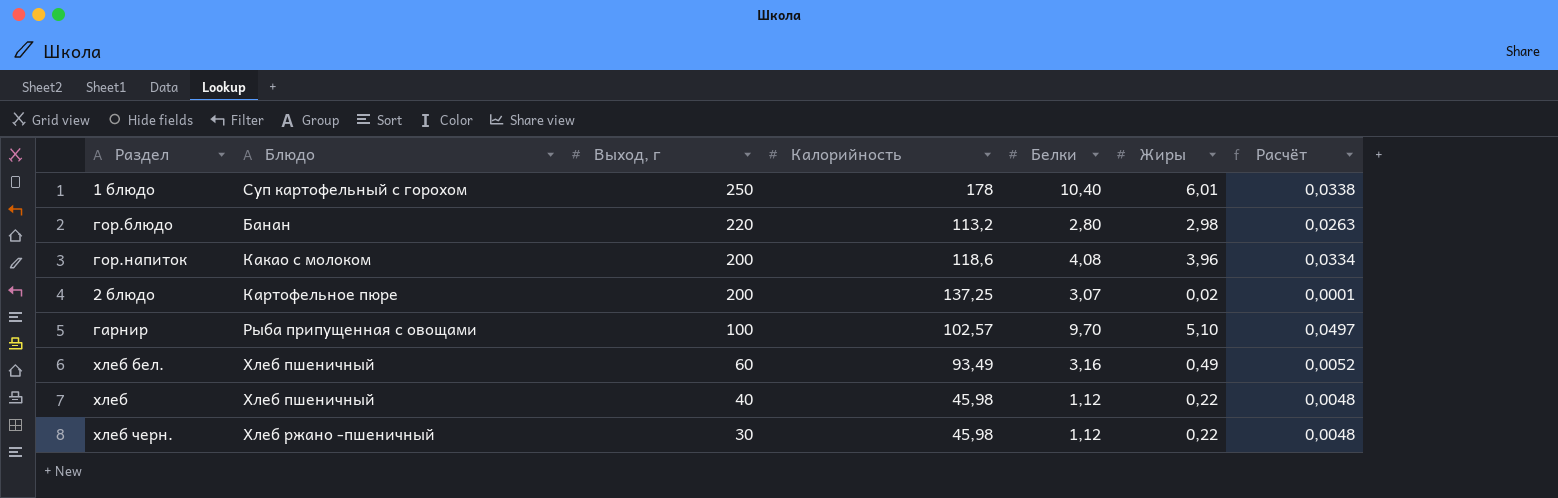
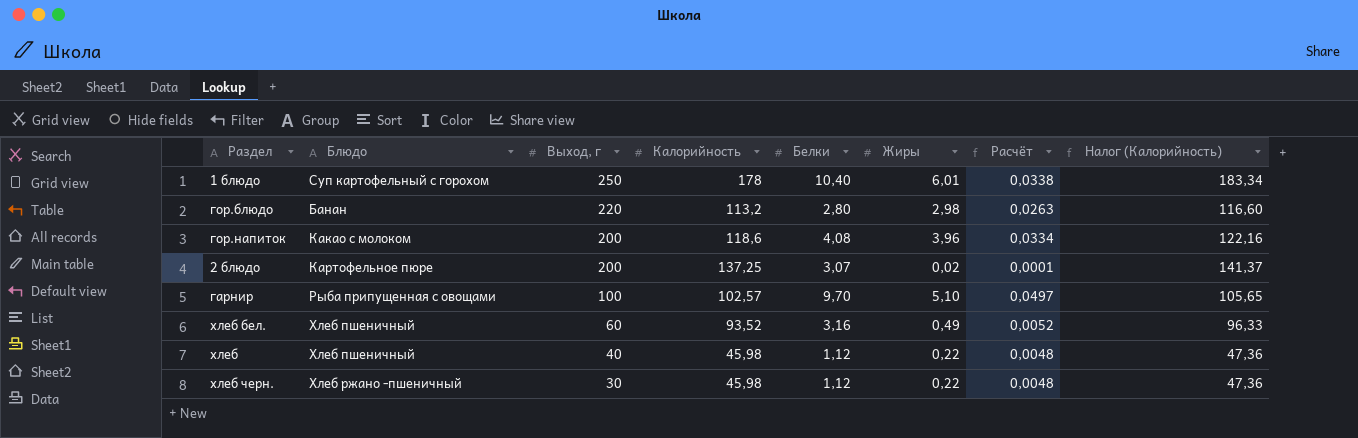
column Налог (Калорийность) | formula: none -> [Калорийность] * 1,03
хлеб бел. | Калорийность: 93,49 -> 93,52

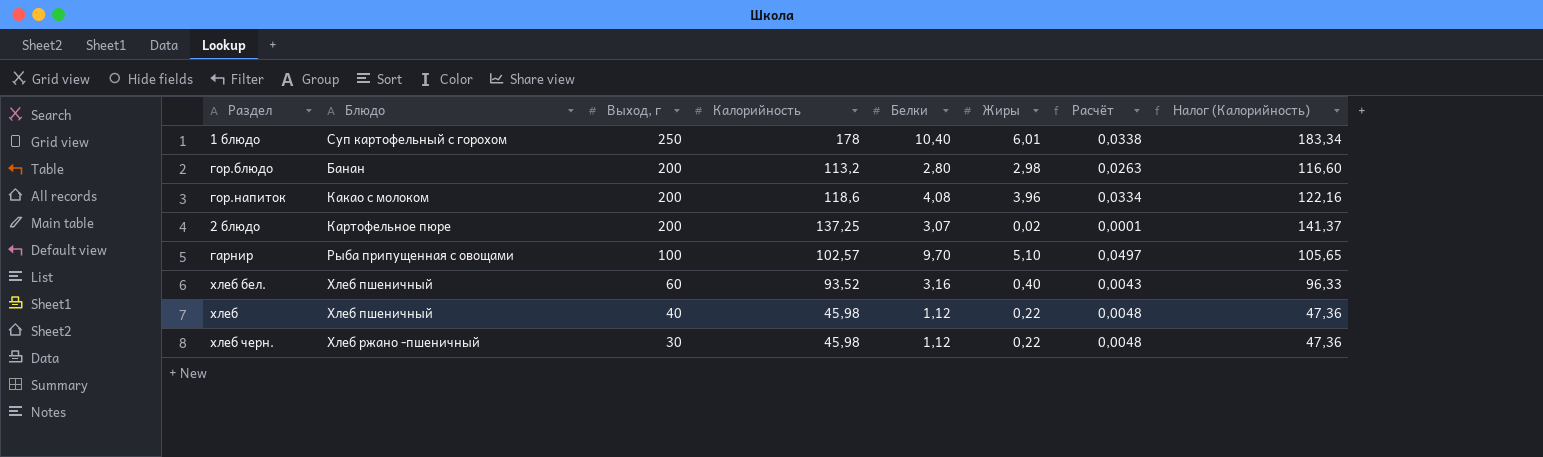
гор.блюдо | Выход, г: 220 -> 200
хлеб бел. | Жиры: 0,49 -> 0,40
хлеб бел. | Расчёт: 0,0052 -> 0,0043

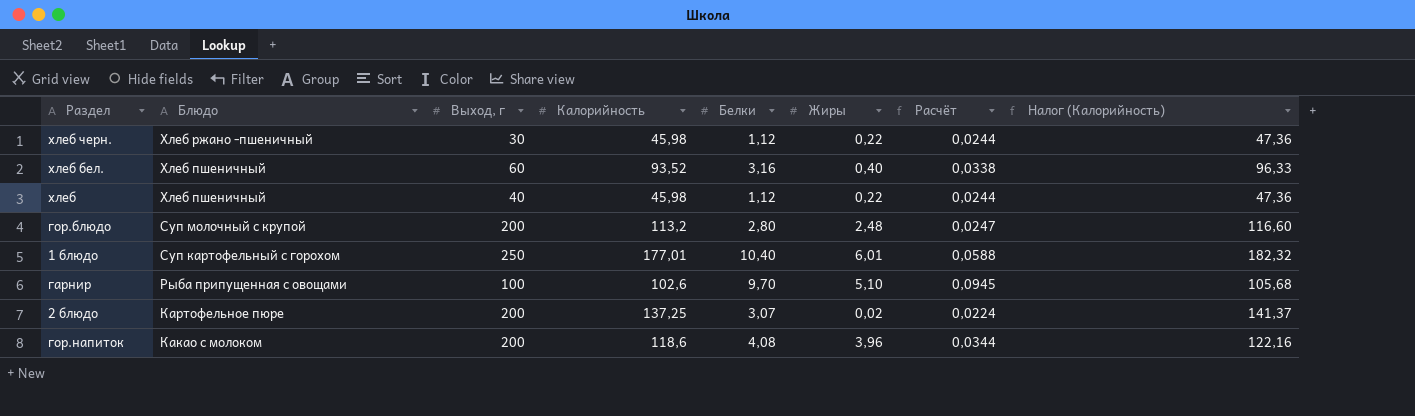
row order: Выход, г descending -> Блюдо descending
column Расчёт | formula: [Жиры] / [Калорийность] -> [Белки] / [Калорийность]
гор.блюдо | Блюдо: Банан -> Суп молочный с крупой
гор.блюдо | Жиры: 2,98 -> 2,48
1 блюдо | Калорийность: 178 -> 177,01
1 блюдо | Налог (Калорийность): 183,34 -> 182,32
гарнир | Калорийность: 102,57 -> 102,6
гарнир | Налог (Калорийность): 105,65 -> 105,68

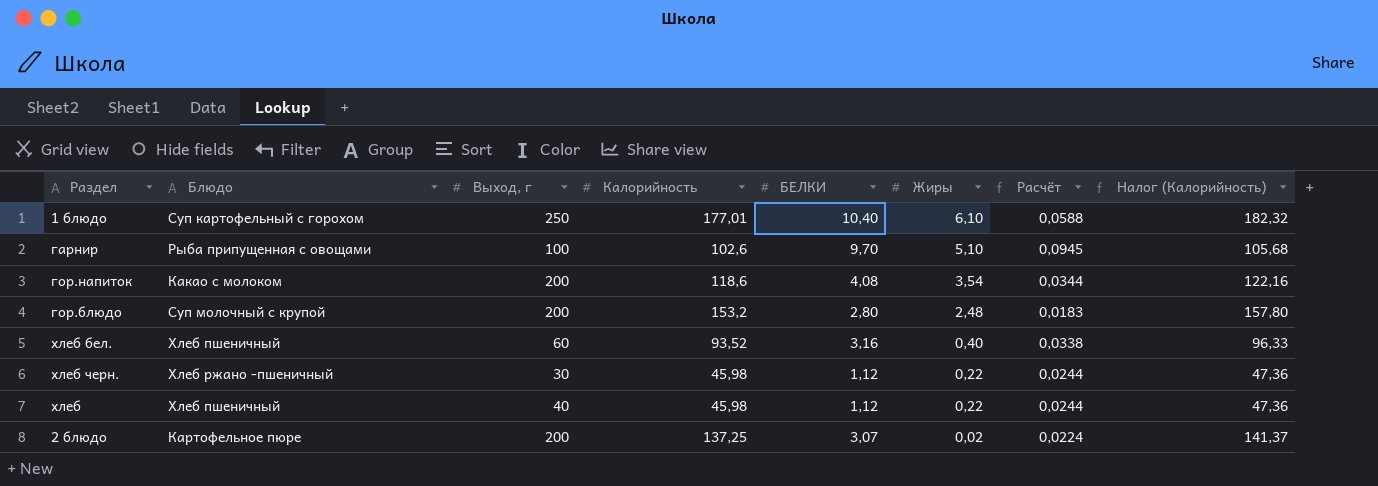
row order: Блюдо descending -> Жиры descending
column name: Белки -> БЕЛКИ
1 блюдо | Жиры: 6,01 -> 6,10
гор.напиток | Жиры: 3,96 -> 3,54
гор.блюдо | Калорийность: 113,2 -> 153,2
гор.блюдо | Расчёт: 0,0247 -> 0,0183
гор.блюдо | Налог (Калорийность): 116,60 -> 157,80

